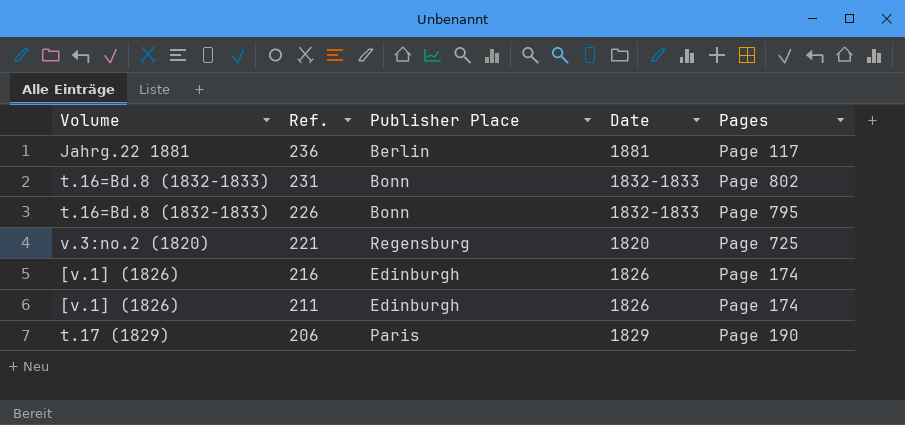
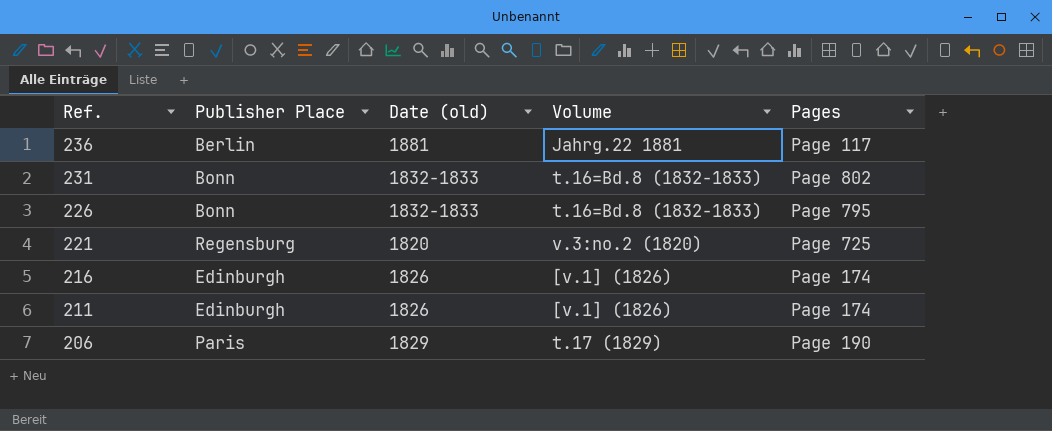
column name: Date -> Date (old)
column Volume | position: 1 -> 4

